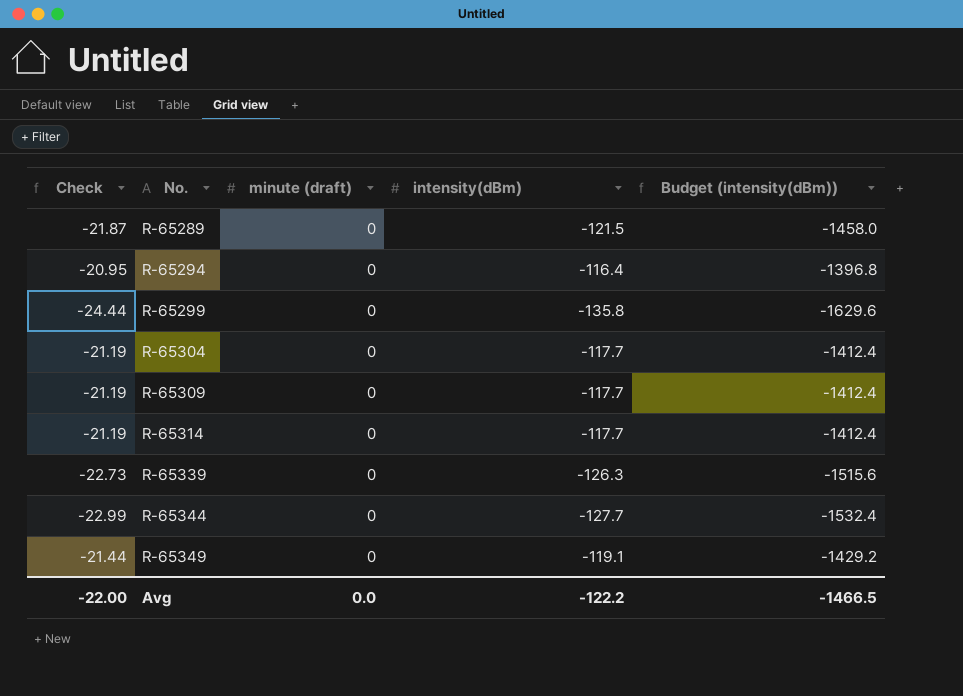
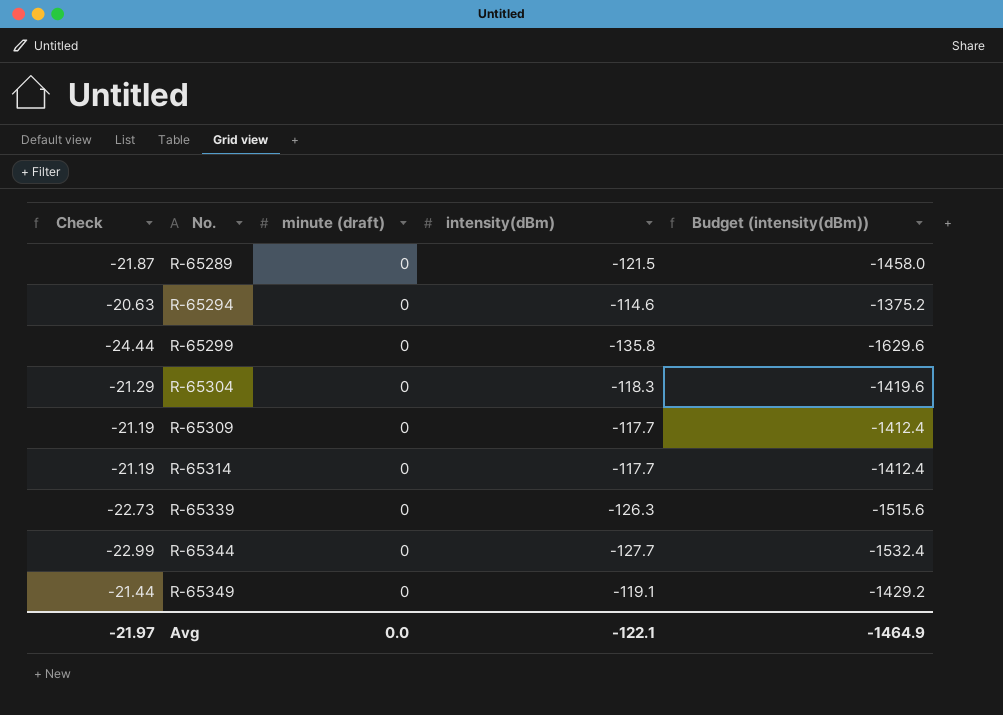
R-65294 | Check: -20.95 -> -20.63
R-65294 | intensity(dBm): -116.4 -> -114.6
R-65294 | Budget (intensity(dBm)): -1396.8 -> -1375.2
R-65304 | Check: -21.19 -> -21.29
R-65304 | intensity(dBm): -117.7 -> -118.3
R-65304 | Budget (intensity(dBm)): -1412.4 -> -1419.6
Avg | Check: -22.00 -> -21.97
Avg | intensity(dBm): -122.2 -> -122.1
Avg | Budget (intensity(dBm)): -1466.5 -> -1464.9

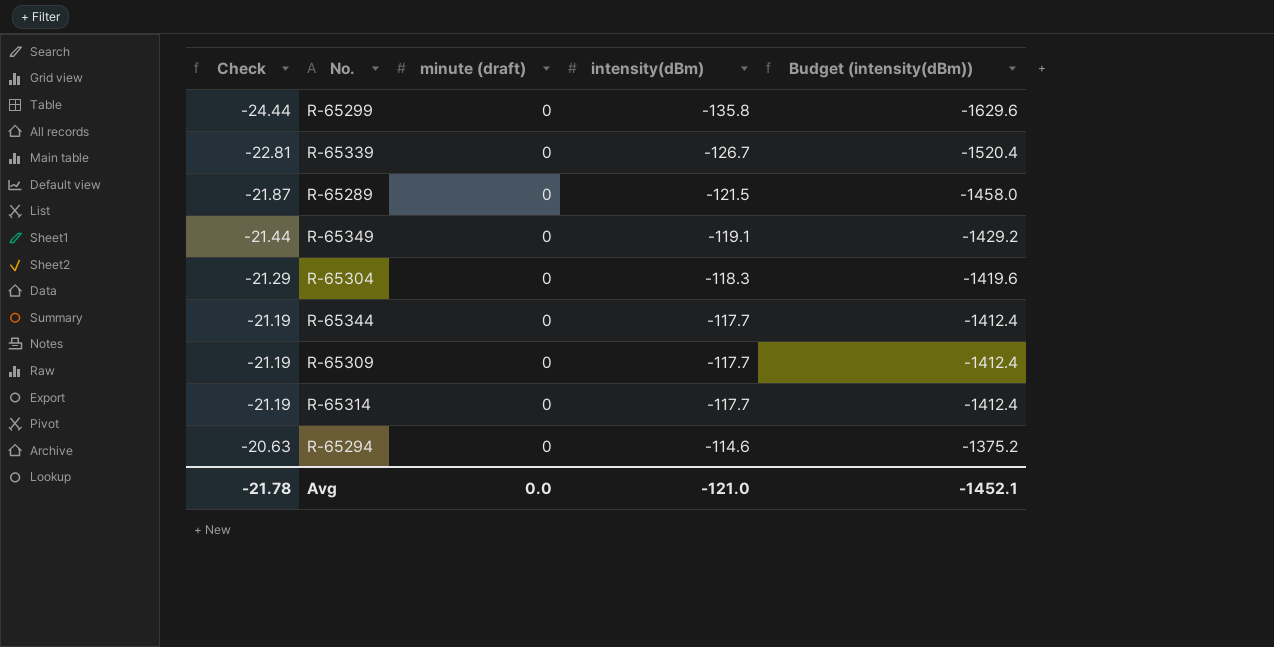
row order: No. ascending -> Check ascending
R-65339 | Check: -22.73 -> -22.81
R-65339 | intensity(dBm): -126.3 -> -126.7
R-65339 | Budget (intensity(dBm)): -1515.6 -> -1520.4
R-65344 | Check: -22.99 -> -21.19
R-65344 | intensity(dBm): -127.7 -> -117.7
R-65344 | Budget (intensity(dBm)): -1532.4 -> -1412.4
Avg | Check: -21.97 -> -21.78
Avg | intensity(dBm): -122.1 -> -121.0
Avg | Budget (intensity(dBm)): -1464.9 -> -1452.1

